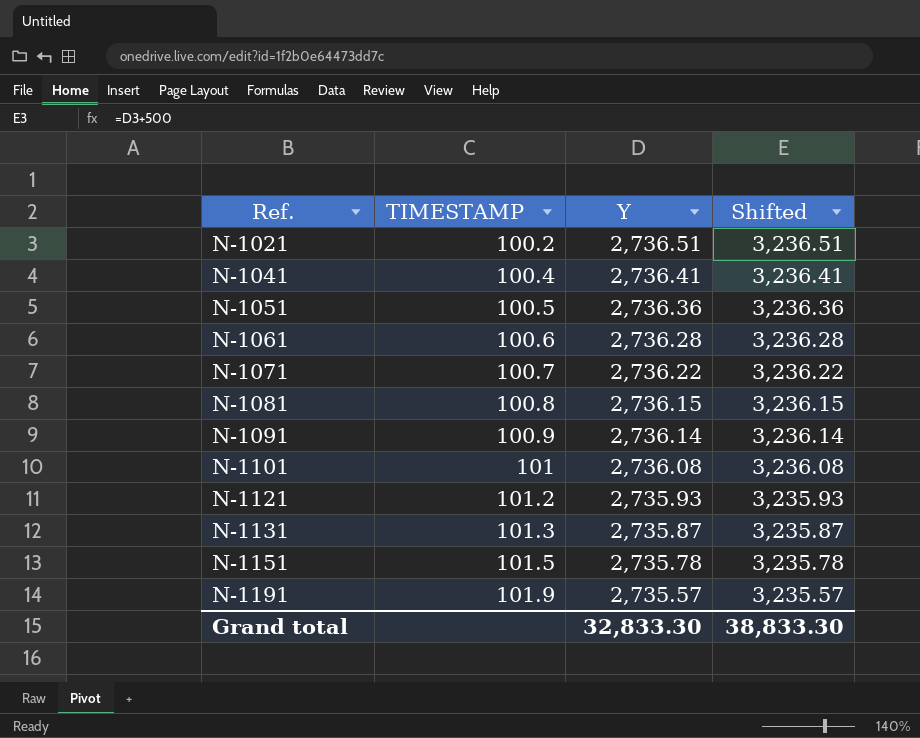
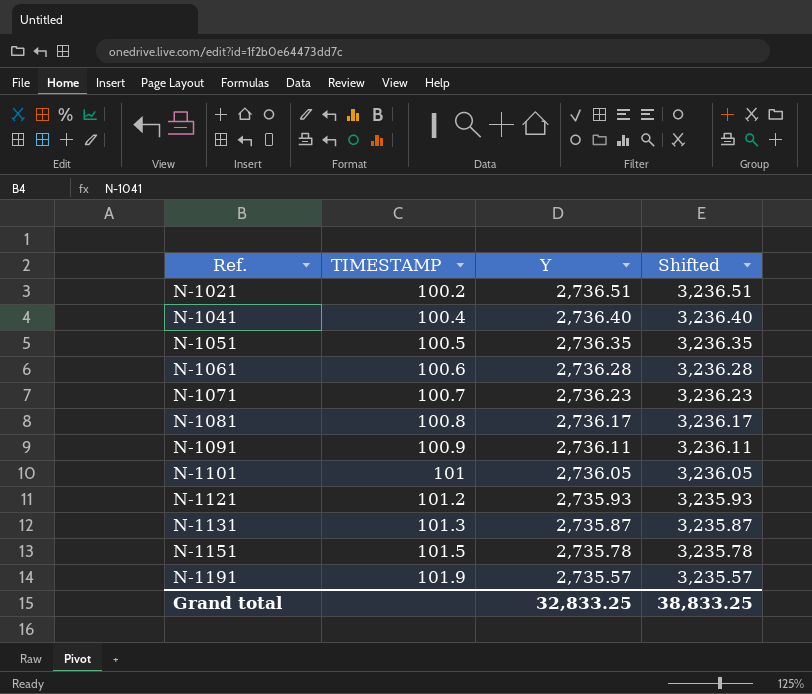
N-1041 | Y: 2,736.41 -> 2,736.40
N-1041 | Shifted: 3,236.41 -> 3,236.40
N-1051 | Y: 2,736.36 -> 2,736.35
N-1051 | Shifted: 3,236.36 -> 3,236.35
N-1071 | Y: 2,736.22 -> 2,736.23
N-1071 | Shifted: 3,236.22 -> 3,236.23
N-1081 | Y: 2,736.15 -> 2,736.17
N-1081 | Shifted: 3,236.15 -> 3,236.17
N-1091 | Y: 2,736.14 -> 2,736.11
N-1091 | Shifted: 3,236.14 -> 3,236.11
N-1101 | Y: 2,736.08 -> 2,736.05
N-1101 | Shifted: 3,236.08 -> 3,236.05
Grand total | Y: 32,833.30 -> 32,833.25
Grand total | Shifted: 38,833.30 -> 38,833.25

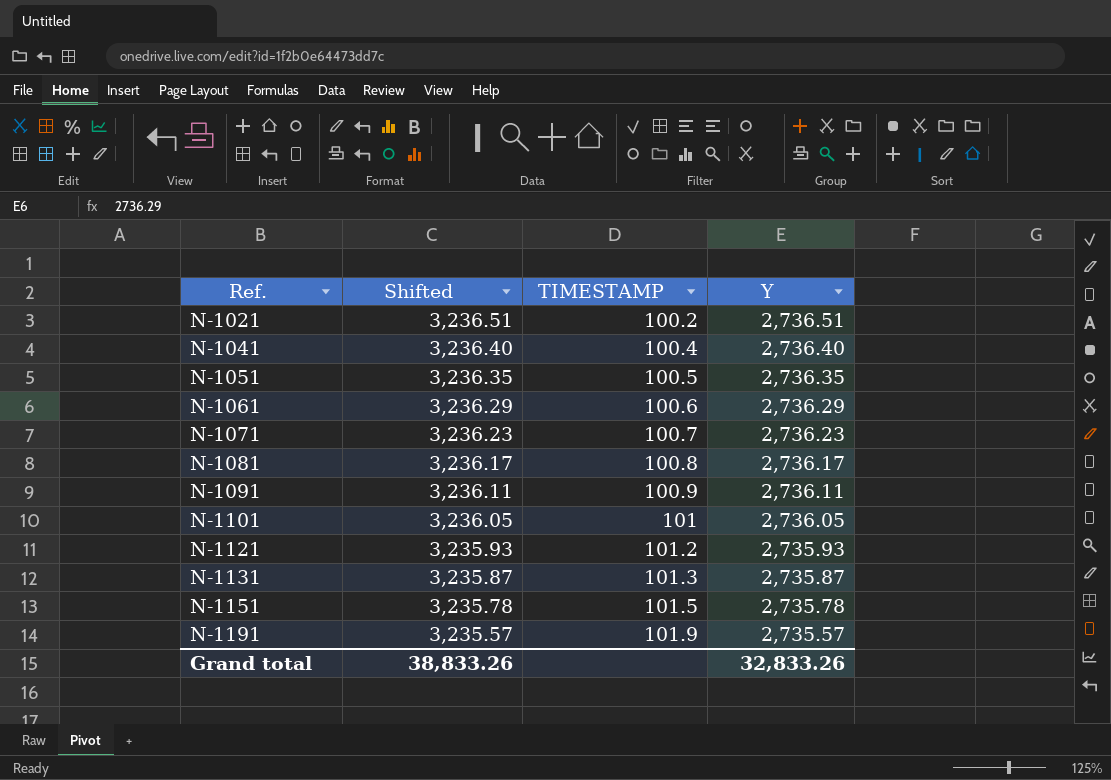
column Shifted | position: 4 -> 2
N-1061 | Shifted: 3,236.28 -> 3,236.29
N-1061 | Y: 2,736.28 -> 2,736.29
Grand total | Shifted: 38,833.25 -> 38,833.26
Grand total | Y: 32,833.25 -> 32,833.26

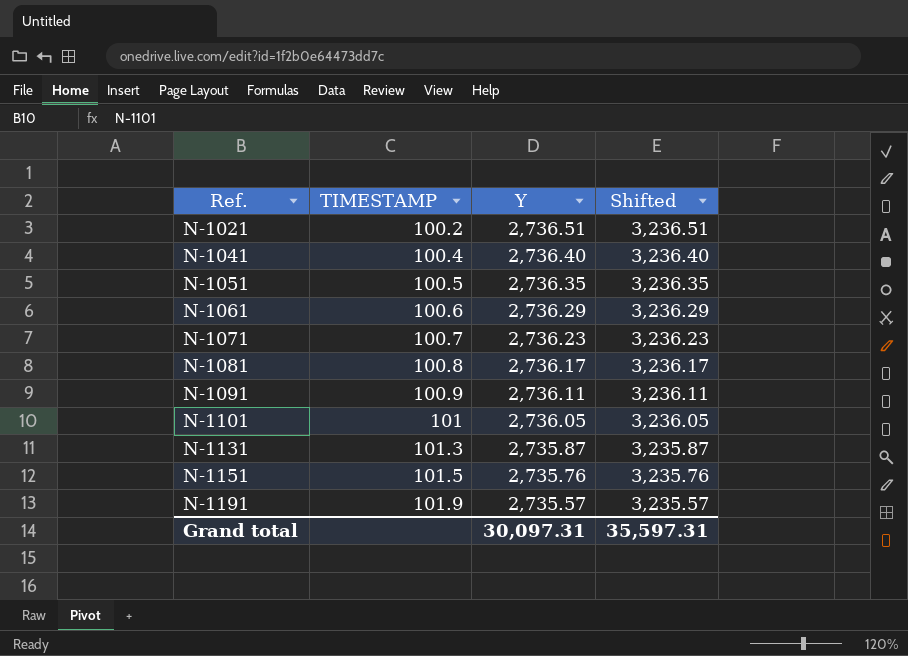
column Shifted | position: 2 -> 4
row N-1121: 3,235.93 | 101.2 | 2,735.93 -> none
N-1151 | Y: 2,735.78 -> 2,735.76
N-1151 | Shifted: 3,235.78 -> 3,235.76
Grand total | Y: 32,833.26 -> 30,097.31
Grand total | Shifted: 38,833.26 -> 35,597.31

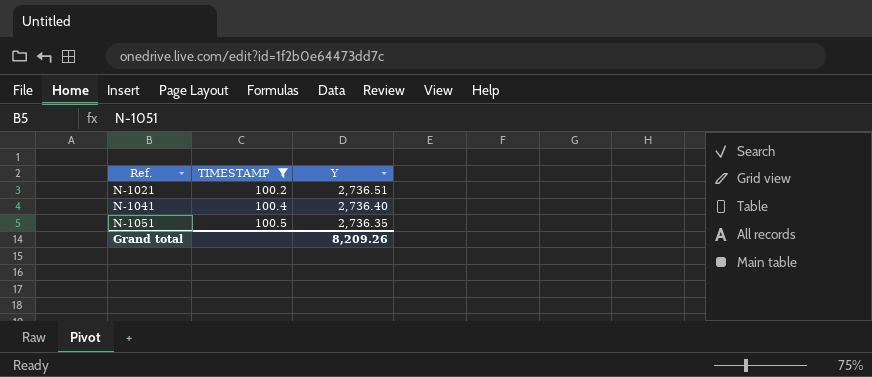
filter: none -> TIMESTAMP <= 100.5
column Shifted | formula: [Y] + 500 -> none
Grand total | Y: 30,097.31 -> 8,209.26

